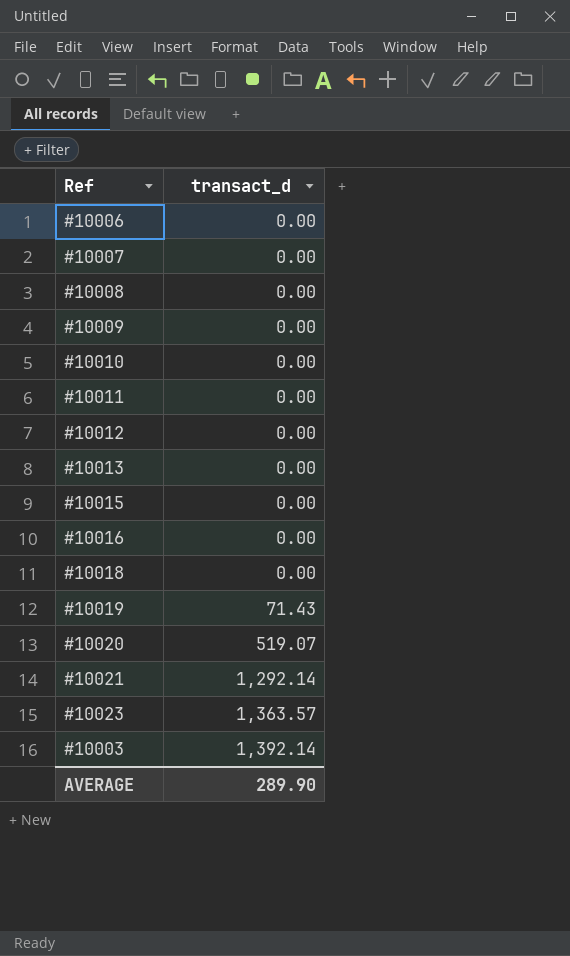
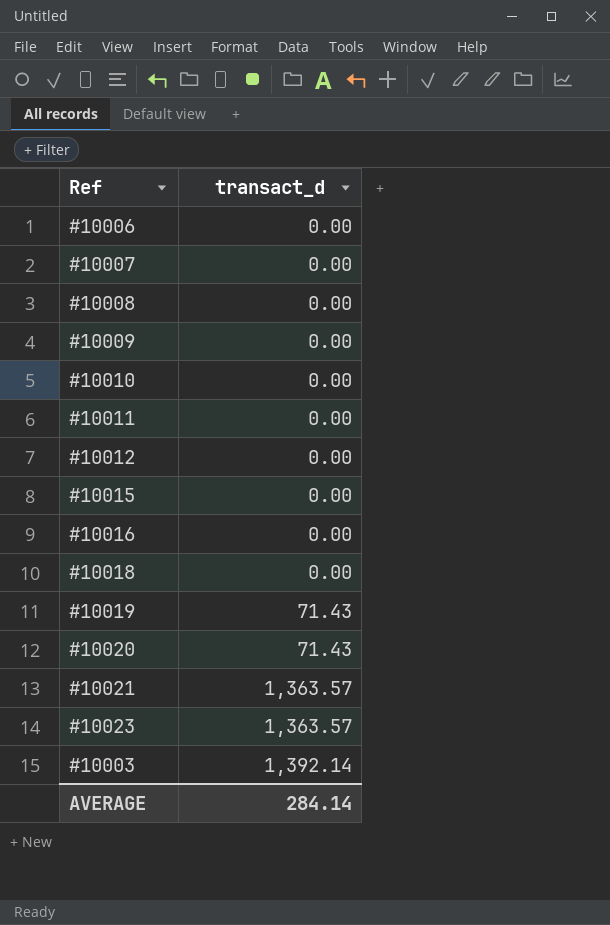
row #10013: 0.00 -> none
#10020 | transact_d: 519.07 -> 71.43
#10021 | transact_d: 1,292.14 -> 1,363.57
AVERAGE | transact_d: 289.90 -> 284.14

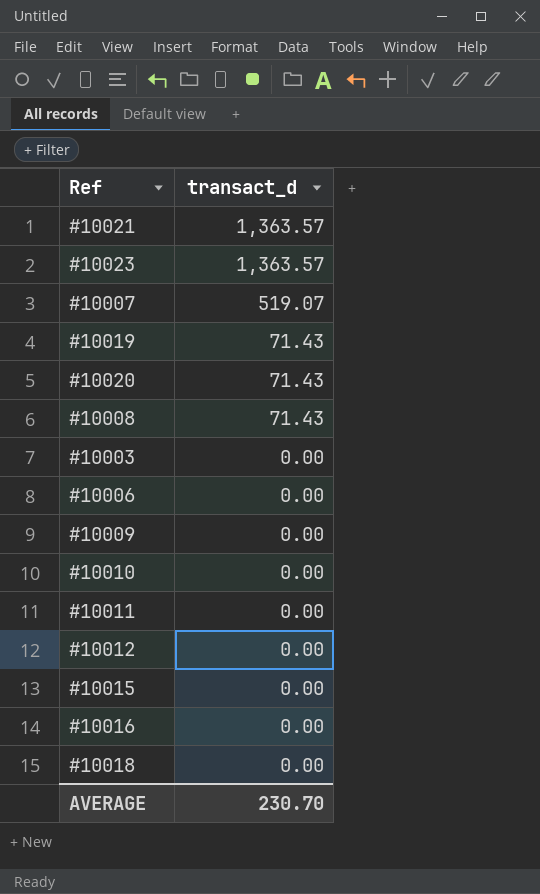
row order: transact_d ascending -> transact_d descending
#10007 | transact_d: 0.00 -> 519.07
#10008 | transact_d: 0.00 -> 71.43
#10003 | transact_d: 1,392.14 -> 0.00
AVERAGE | transact_d: 284.14 -> 230.70

